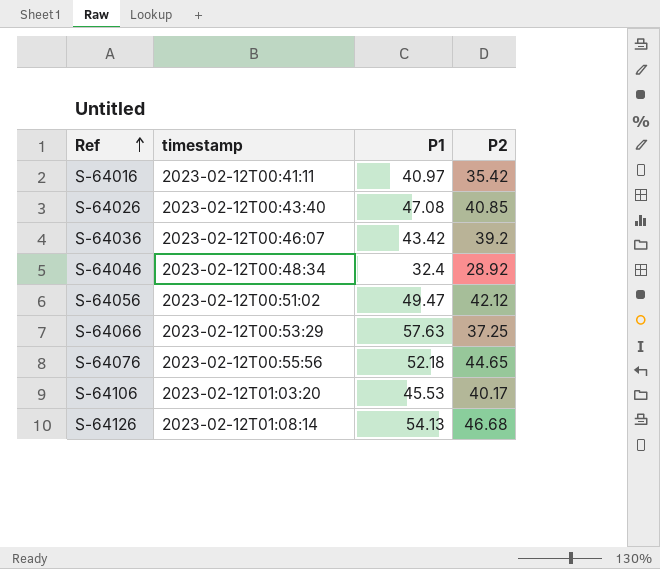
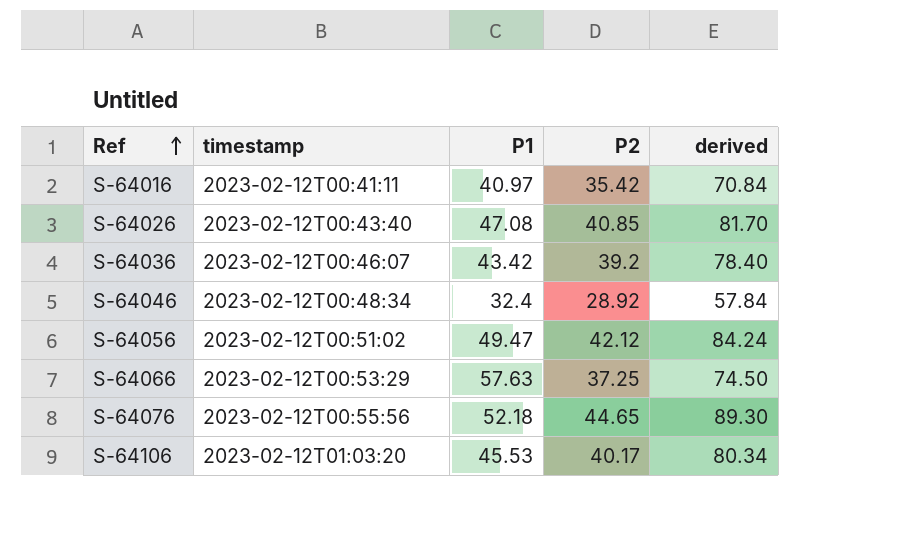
column derived | formula: none -> [P2] * 2
row S-64126: 2023-02-12T01:08:14 | 54.13 | 46.68 -> none

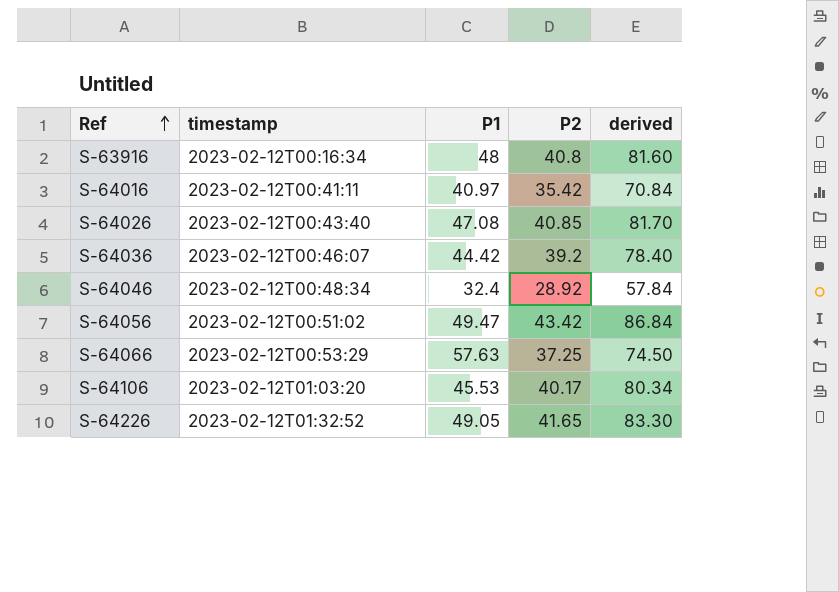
row S-64076: 2023-02-12T00:55:56 | 52.18 | 44.65 | 89.30 -> none
row S-63916: none -> 2023-02-12T00:16:34 | 48 | 40.8 | 81.60
S-64036 | P1: 43.42 -> 44.42
S-64056 | P2: 42.12 -> 43.42
S-64056 | derived: 84.24 -> 86.84
row S-64226: none -> 2023-02-12T01:32:52 | 49.05 | 41.65 | 83.30

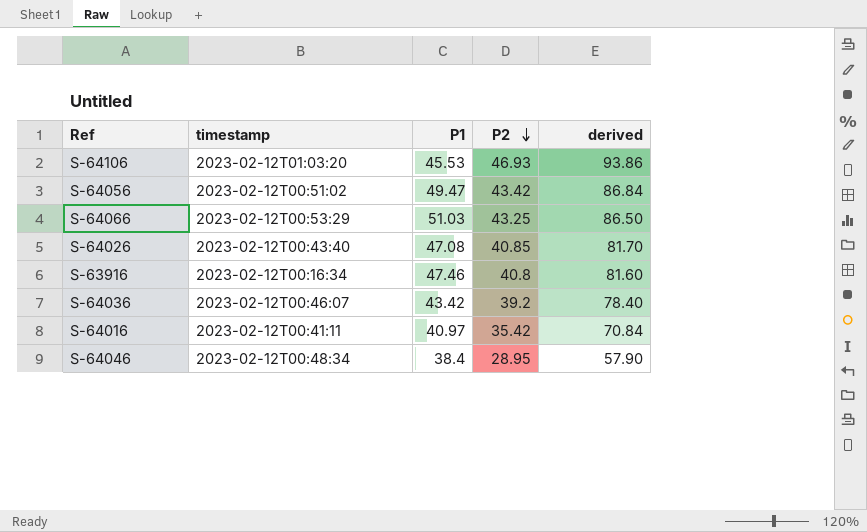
row order: Ref ascending -> P2 descending
row S-64226: 2023-02-12T01:32:52 | 49.05 | 41.65 | 83.30 -> none
S-64106 | P2: 40.17 -> 46.93
S-64106 | derived: 80.34 -> 93.86
S-64066 | P1: 57.63 -> 51.03
S-64066 | P2: 37.25 -> 43.25
S-64066 | derived: 74.50 -> 86.50
S-63916 | P1: 48 -> 47.46
S-64036 | P1: 44.42 -> 43.42
S-64046 | P1: 32.4 -> 38.4
S-64046 | P2: 28.92 -> 28.95
S-64046 | derived: 57.84 -> 57.90

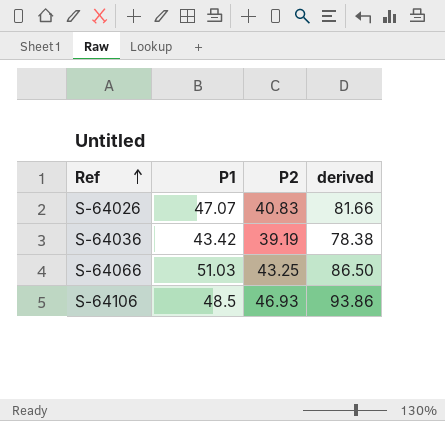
row order: P2 descending -> Ref ascending
column timestamp | position: 2 -> none
row S-64056: 2023-02-12T00:51:02 | 49.47 | 43.42 | 86.84 -> none
row S-63916: 2023-02-12T00:16:34 | 47.46 | 40.8 | 81.60 -> none
row S-64016: 2023-02-12T00:41:11 | 40.97 | 35.42 | 70.84 -> none
row S-64046: 2023-02-12T00:48:34 | 38.4 | 28.95 | 57.90 -> none
S-64026 | P1: 47.08 -> 47.07
S-64026 | P2: 40.85 -> 40.83
S-64026 | derived: 81.70 -> 81.66
S-64036 | P2: 39.2 -> 39.19
S-64036 | derived: 78.40 -> 78.38
S-64106 | P1: 45.53 -> 48.5

